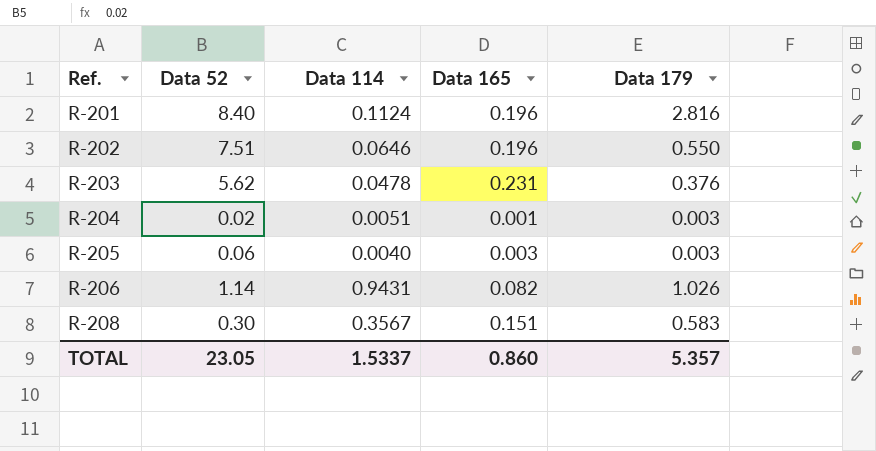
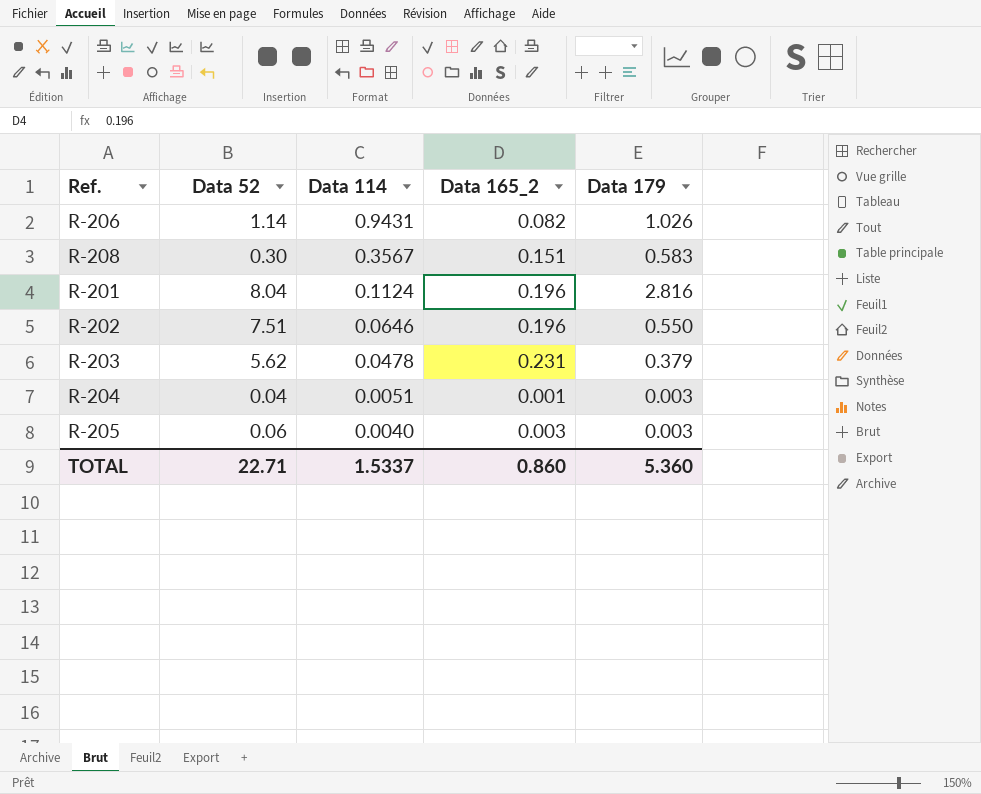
row order: Ref. ascending -> Data 114 descending
column name: Data 165 -> Data 165_2
R-201 | Data 52: 8.40 -> 8.04
R-203 | Data 179: 0.376 -> 0.379
R-204 | Data 52: 0.02 -> 0.04
TOTAL | Data 52: 23.05 -> 22.71
TOTAL | Data 179: 5.357 -> 5.360

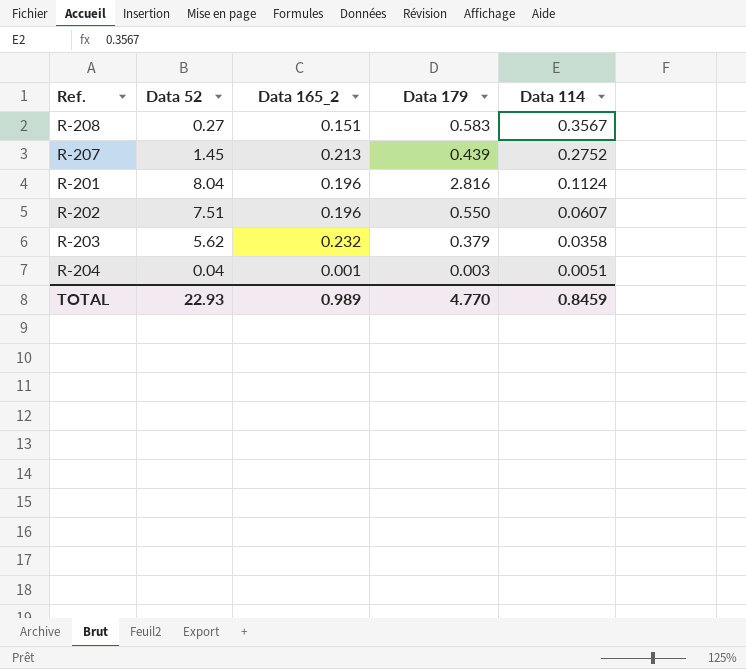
column Data 114 | position: 3 -> 5
row R-206: 1.14 | 0.9431 | 0.082 | 1.026 -> none
row R-205: 0.06 | 0.0040 | 0.003 | 0.003 -> none
R-208 | Data 52: 0.30 -> 0.27
row R-207: none -> 1.45 | 0.213 | 0.439 | 0.2752
R-202 | Data 114: 0.0646 -> 0.0607
R-203 | Data 165_2: 0.231 -> 0.232
R-203 | Data 114: 0.0478 -> 0.0358
TOTAL | Data 52: 22.71 -> 22.93
TOTAL | Data 165_2: 0.860 -> 0.989
TOTAL | Data 179: 5.360 -> 4.770
TOTAL | Data 114: 1.5337 -> 0.8459

